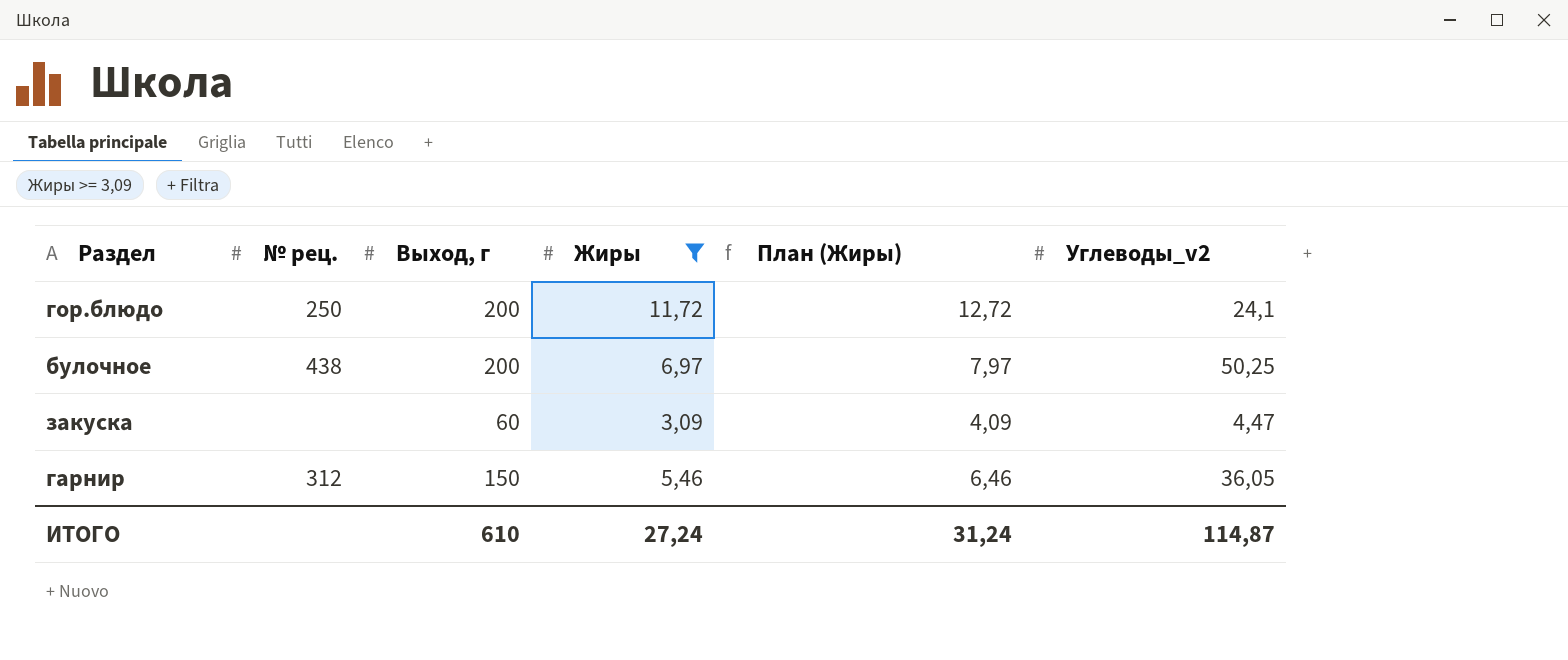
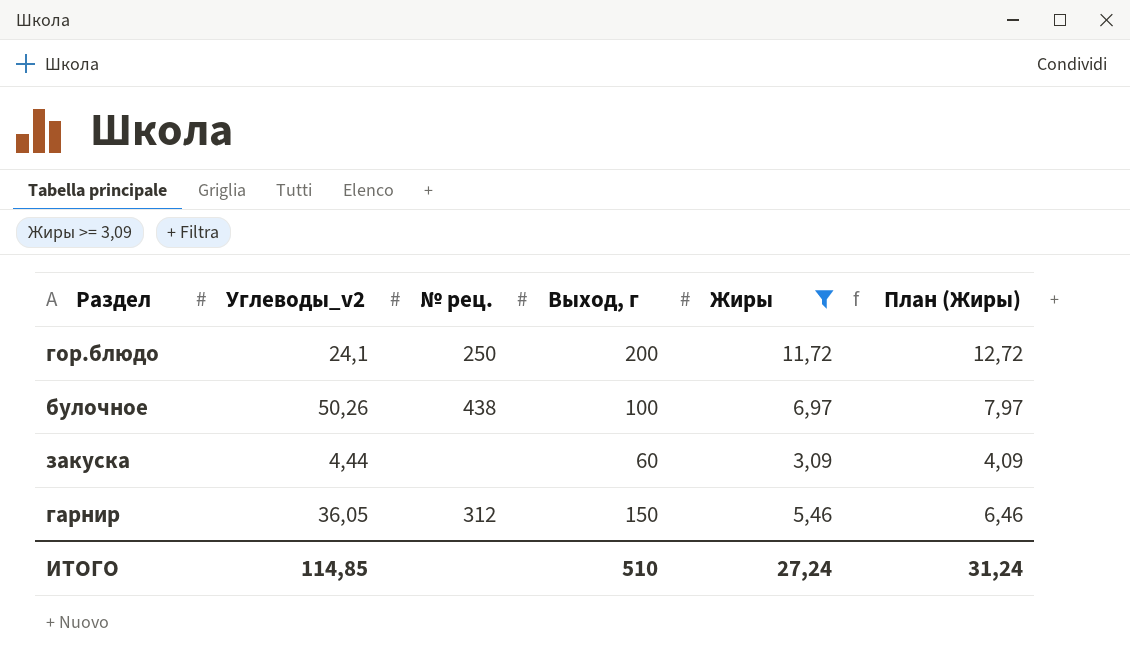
column Углеводы_v2 | position: 6 -> 2
булочное | Углеводы_v2: 50,25 -> 50,26
булочное | Выход, г: 200 -> 100
закуска | Углеводы_v2: 4,47 -> 4,44
ИТОГО | Углеводы_v2: 114,87 -> 114,85
ИТОГО | Выход, г: 610 -> 510

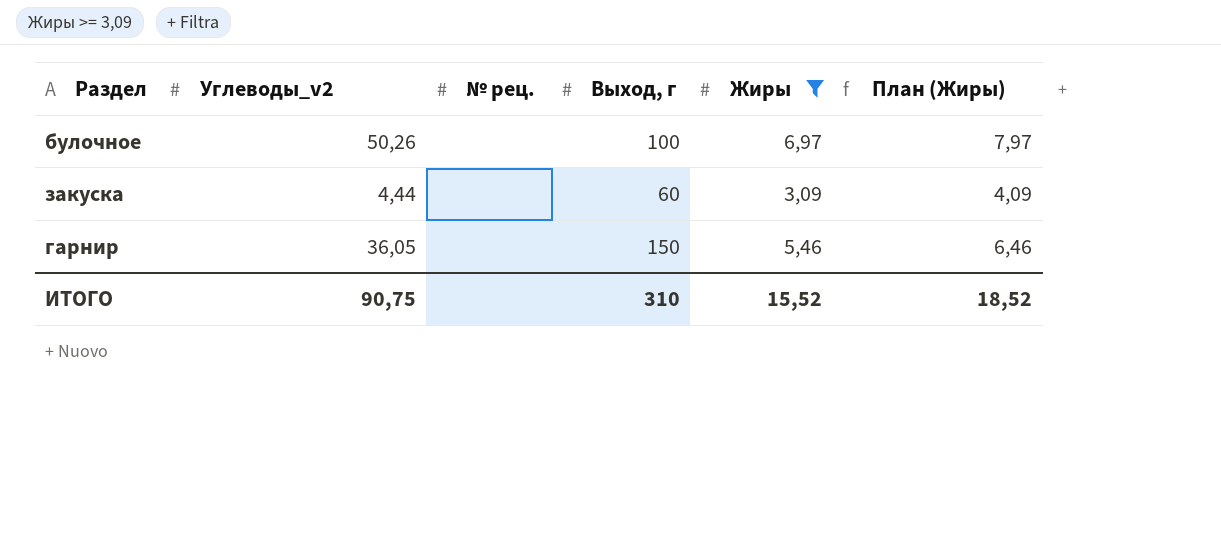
row гор.блюдо: 24,1 | 250 | 200 | 11,72 | 12,72 -> none
булочное | № рец.: 438 -> none
гарнир | № рец.: 312 -> none
ИТОГО | Углеводы_v2: 114,85 -> 90,75
ИТОГО | Выход, г: 510 -> 310
ИТОГО | Жиры: 27,24 -> 15,52
ИТОГО | План (Жиры): 31,24 -> 18,52

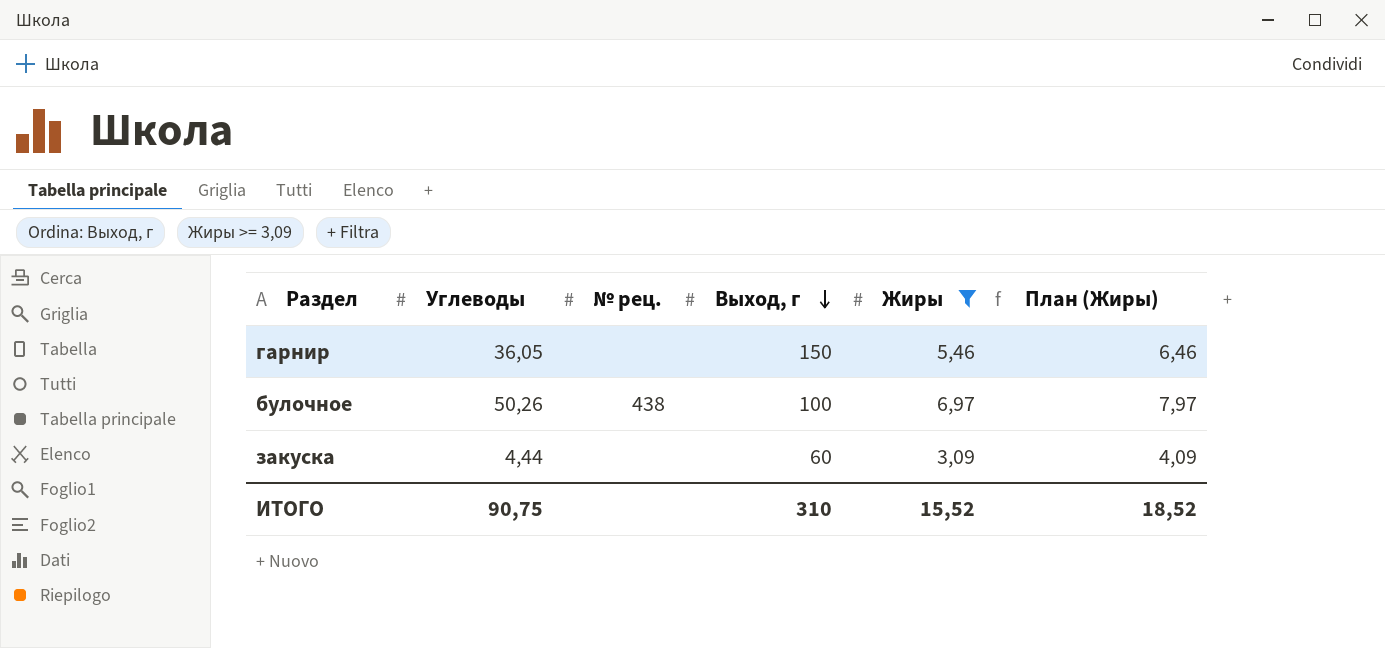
row order: none -> Выход, г descending
column name: Углеводы_v2 -> Углеводы
булочное | № рец.: none -> 438

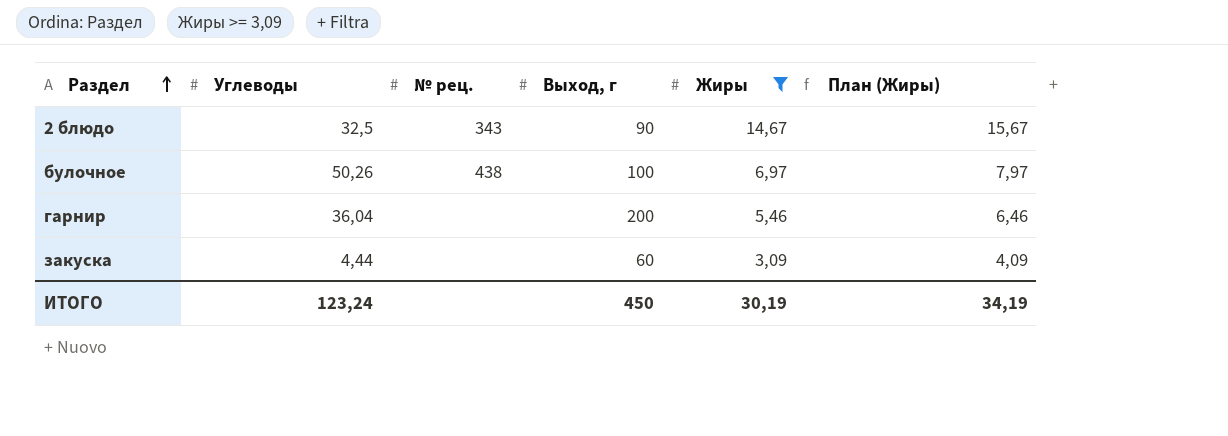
row order: Выход, г descending -> Раздел ascending
row 2 блюдо: none -> 32,5 | 343 | 90 | 14,67 | 15,67
гарнир | Углеводы: 36,05 -> 36,04
гарнир | Выход, г: 150 -> 200
ИТОГО | Углеводы: 90,75 -> 123,24
ИТОГО | Выход, г: 310 -> 450
ИТОГО | Жиры: 15,52 -> 30,19
ИТОГО | План (Жиры): 18,52 -> 34,19

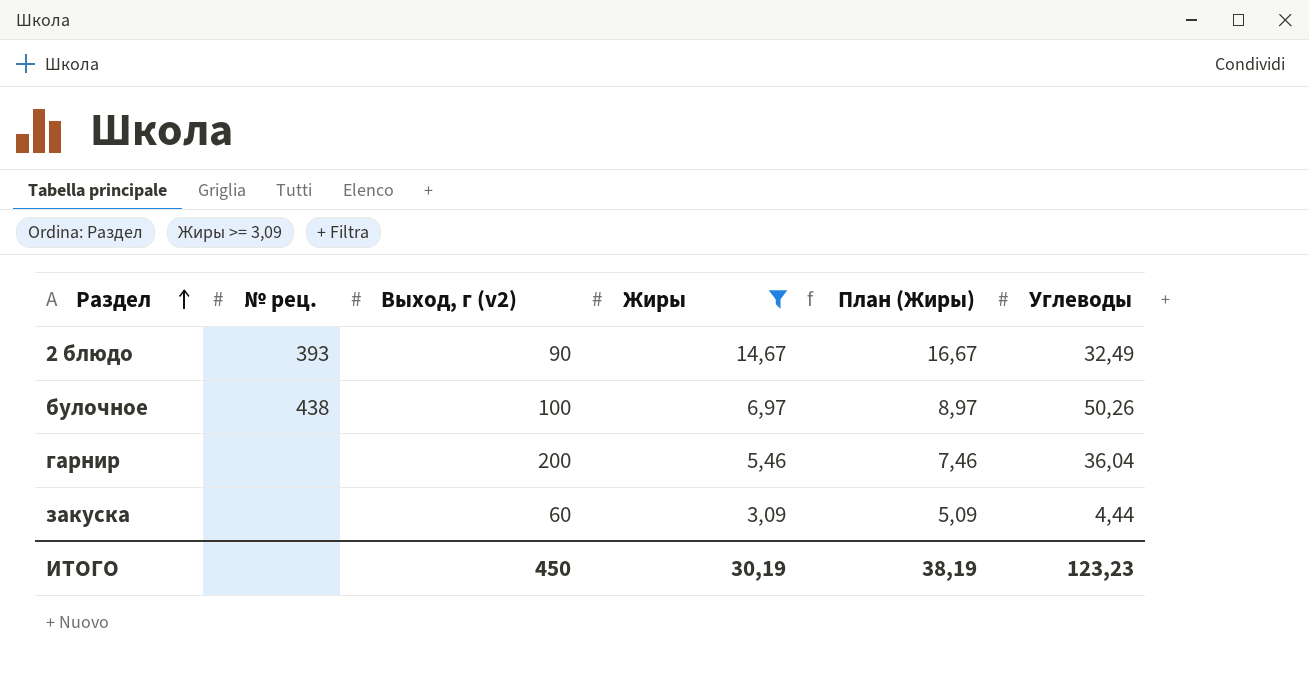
column name: Выход, г -> Выход, г (v2)
column План (Жиры) | formula: [Жиры] + 1 -> [Жиры] + 2
column Углеводы | position: 2 -> 6
2 блюдо | № рец.: 343 -> 393
2 блюдо | Углеводы: 32,5 -> 32,49
ИТОГО | План (Жиры): 34,19 -> 38,19
ИТОГО | Углеводы: 123,24 -> 123,23

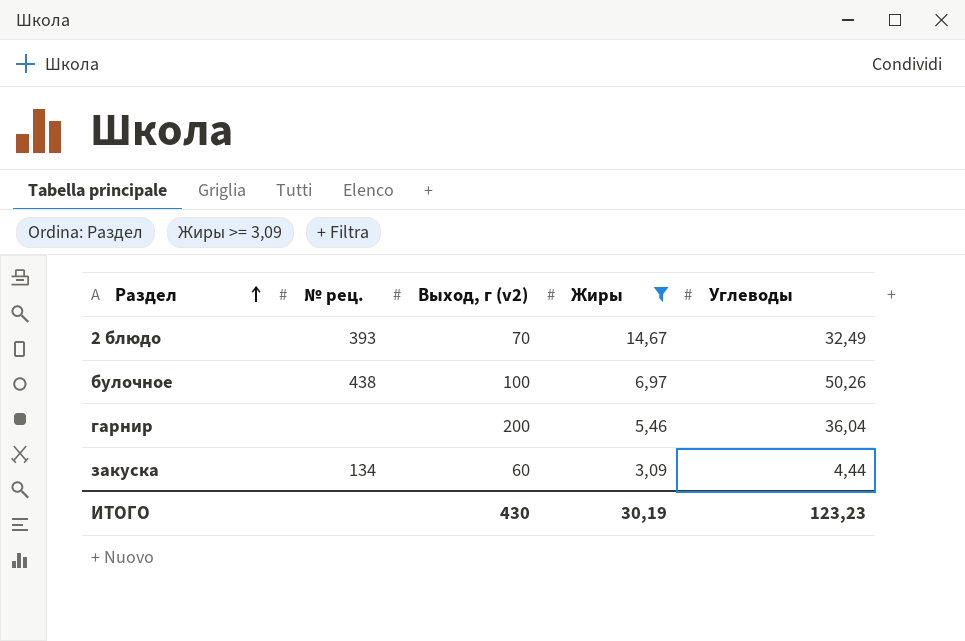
column План (Жиры) | formula: [Жиры] + 2 -> none
2 блюдо | Выход, г (v2): 90 -> 70
закуска | № рец.: none -> 134
ИТОГО | Выход, г (v2): 450 -> 430

